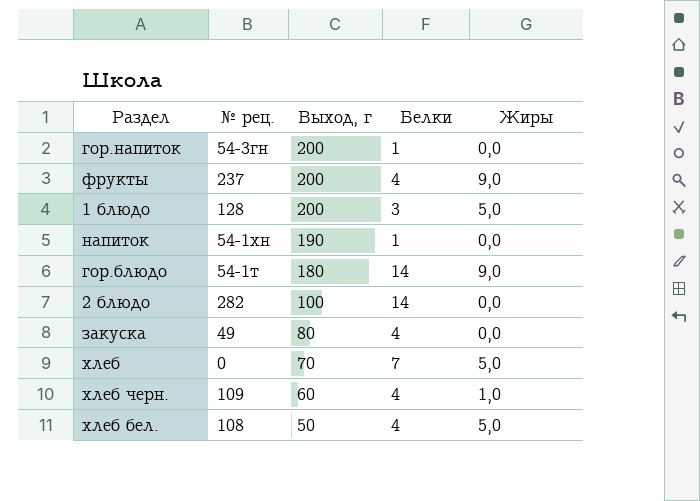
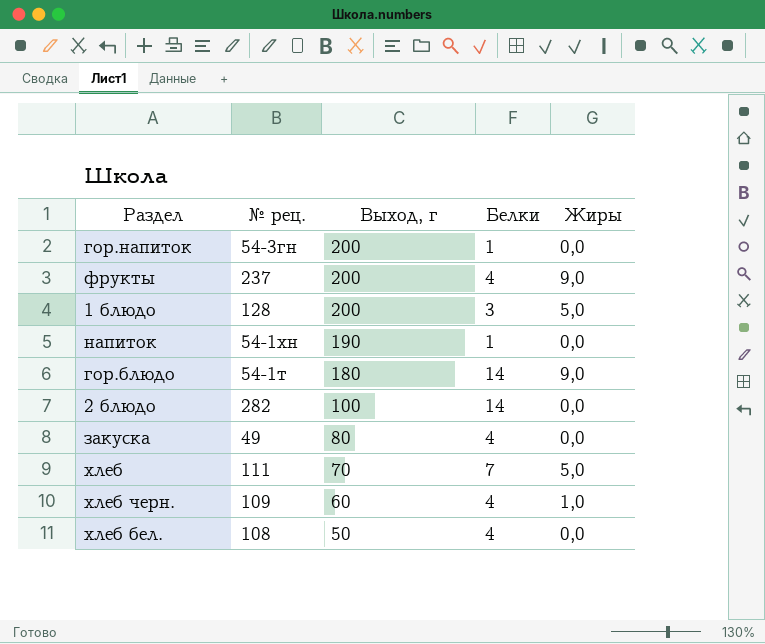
хлеб | № рец.: 0 -> 111
хлеб бел. | Жиры: 5,0 -> 0,0

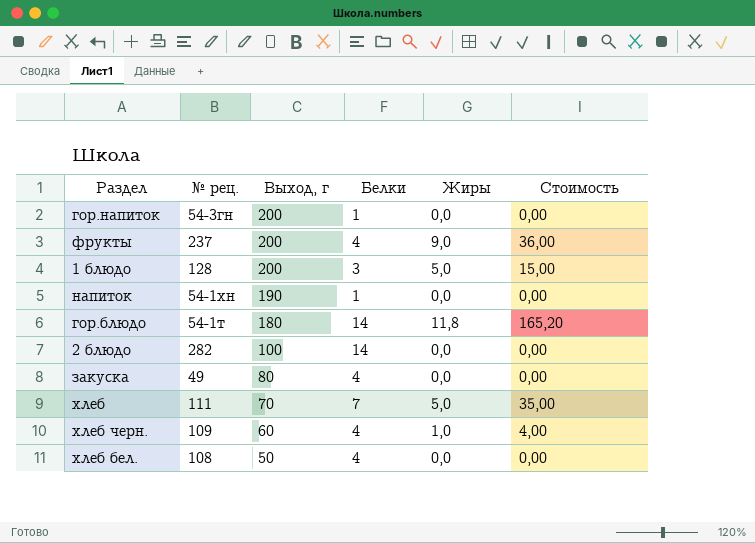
column Стоимость | formula: none -> [Белки] * [Жиры]
гор.блюдо | Жиры: 9,0 -> 11,8

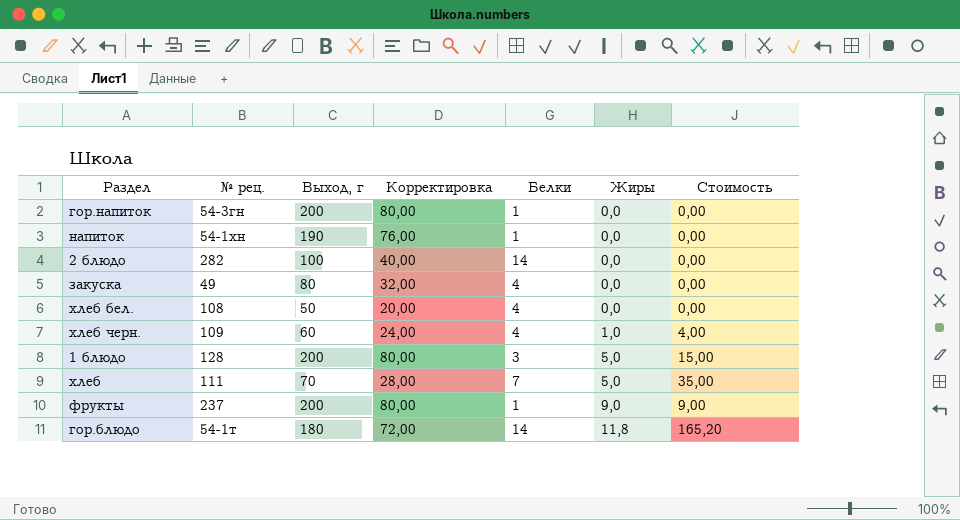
row order: Выход, г descending -> Жиры ascending
column Корректировка | formula: none -> [Выход, г] * 0,4
фрукты | Белки: 4 -> 1
фрукты | Стоимость: 36,00 -> 9,00

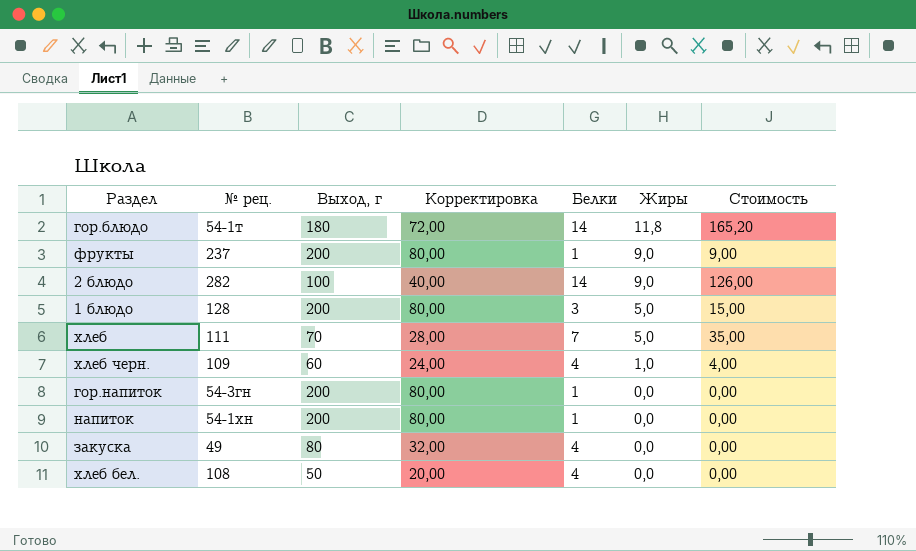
row order: Жиры ascending -> Жиры descending
2 блюдо | Жиры: 0,0 -> 9,0
2 блюдо | Стоимость: 0,00 -> 126,00
напиток | Выход, г: 190 -> 200
напиток | Корректировка: 76,00 -> 80,00

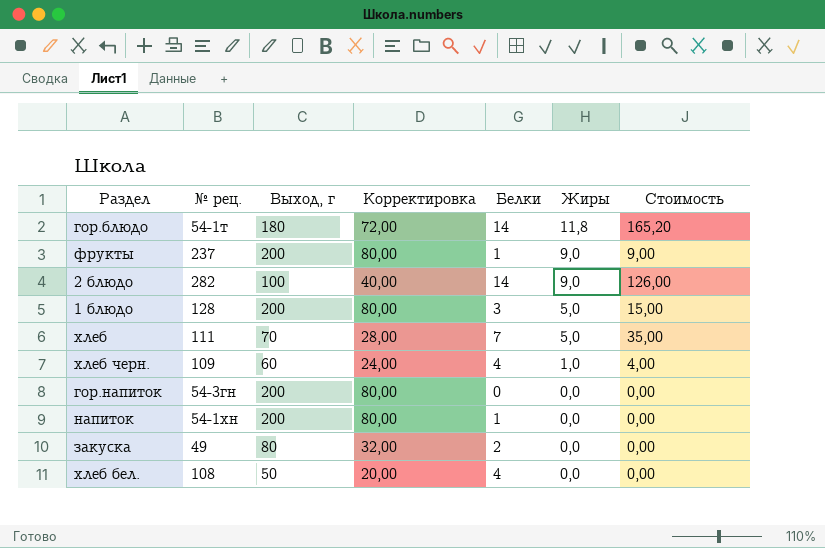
гор.напиток | Белки: 1 -> 0
закуска | Белки: 4 -> 2

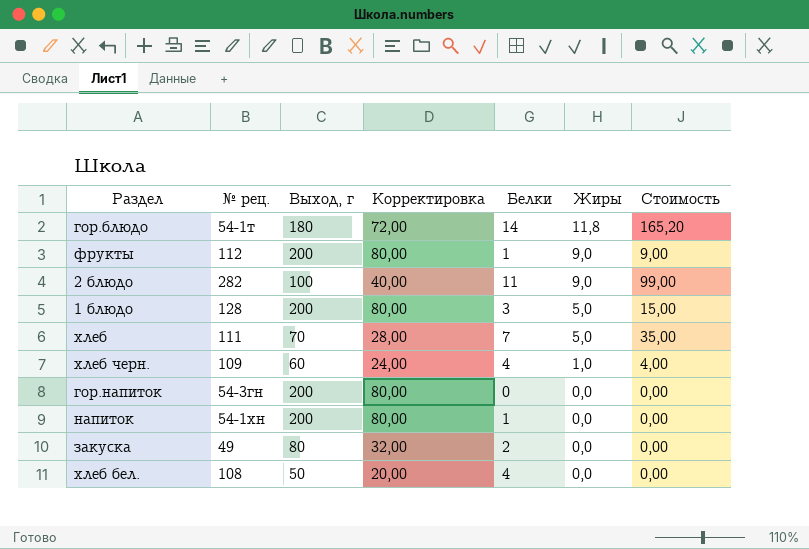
фрукты | № рец.: 237 -> 112
2 блюдо | Белки: 14 -> 11
2 блюдо | Стоимость: 126,00 -> 99,00

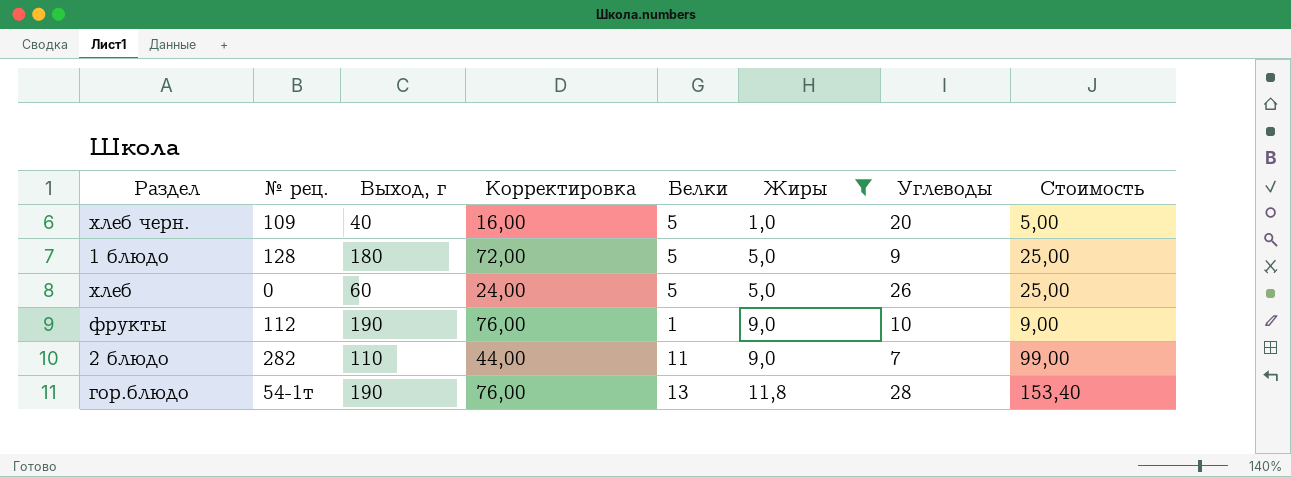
filter: none -> Жиры != 0,0
row order: Жиры descending -> Жиры ascending
column Углеводы | position: none -> 7
хлеб черн. | Выход, г: 60 -> 40
хлеб черн. | Корректировка: 24,00 -> 16,00
хлеб черн. | Белки: 4 -> 5
хлеб черн. | Стоимость: 4,00 -> 5,00
1 блюдо | Выход, г: 200 -> 180
1 блюдо | Корректировка: 80,00 -> 72,00
1 блюдо | Белки: 3 -> 5
1 блюдо | Стоимость: 15,00 -> 25,00
хлеб | № рец.: 111 -> 0
хлеб | Выход, г: 70 -> 60
хлеб | Корректировка: 28,00 -> 24,00
хлеб | Белки: 7 -> 5
хлеб | Стоимость: 35,00 -> 25,00
фрукты | Выход, г: 200 -> 190
фрукты | Корректировка: 80,00 -> 76,00
2 блюдо | Выход, г: 100 -> 110
2 блюдо | Корректировка: 40,00 -> 44,00
гор.блюдо | Выход, г: 180 -> 190
гор.блюдо | Корректировка: 72,00 -> 76,00
гор.блюдо | Белки: 14 -> 13
гор.блюдо | Стоимость: 165,20 -> 153,40

